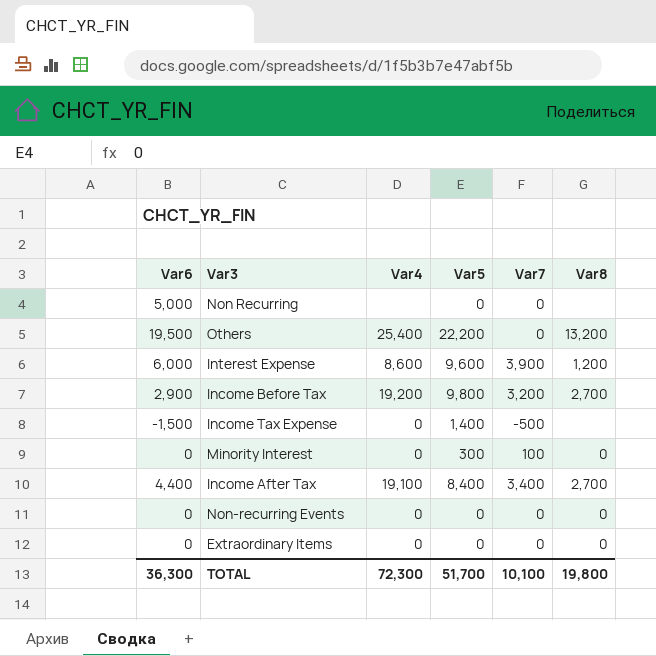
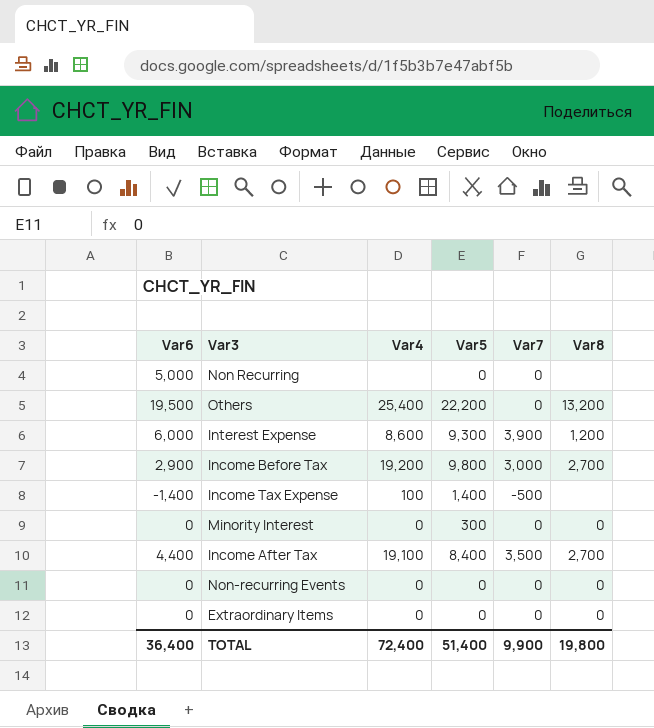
Interest Expense | Var5: 9,600 -> 9,300
Income Before Tax | Var7: 3,200 -> 3,000
Income Tax Expense | Var6: -1,500 -> -1,400
Income Tax Expense | Var4: 0 -> 100
Minority Interest | Var7: 100 -> 0
Income After Tax | Var7: 3,400 -> 3,500
TOTAL | Var6: 36,300 -> 36,400
TOTAL | Var4: 72,300 -> 72,400
TOTAL | Var5: 51,700 -> 51,400
TOTAL | Var7: 10,100 -> 9,900

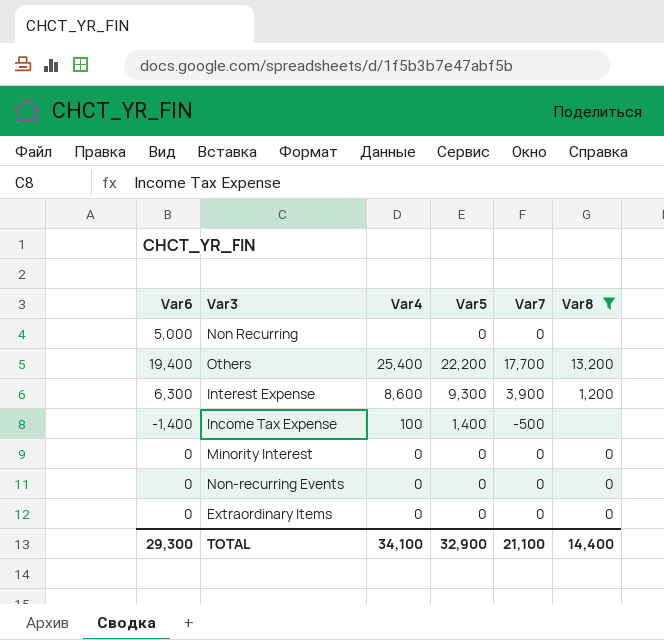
filter: none -> Var8 != 2,700
Others | Var6: 19,500 -> 19,400
Others | Var7: 0 -> 17,700
Interest Expense | Var6: 6,000 -> 6,300
Minority Interest | Var5: 300 -> 0
TOTAL | Var6: 36,400 -> 29,300
TOTAL | Var4: 72,400 -> 34,100
TOTAL | Var5: 51,400 -> 32,900
TOTAL | Var7: 9,900 -> 21,100
TOTAL | Var8: 19,800 -> 14,400

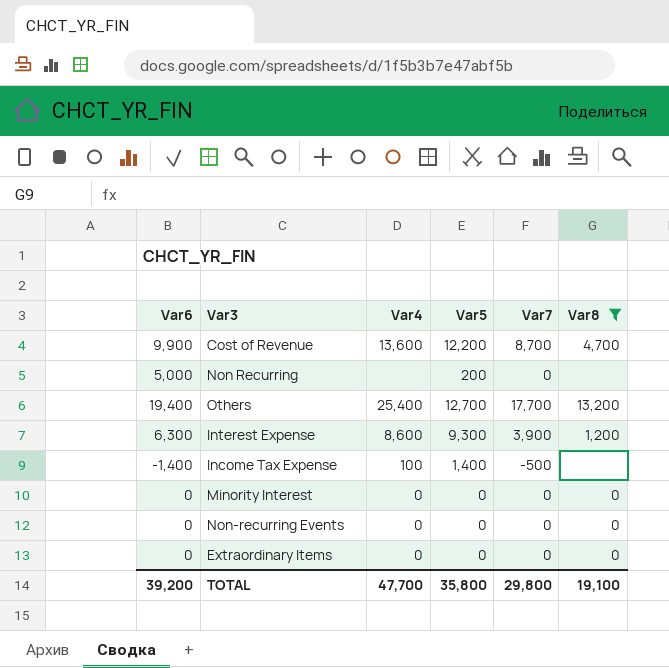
row Cost of Revenue: none -> 9,900 | 13,600 | 12,200 | 8,700 | 4,700
Non Recurring | Var5: 0 -> 200
Others | Var5: 22,200 -> 12,700
TOTAL | Var6: 29,300 -> 39,200
TOTAL | Var4: 34,100 -> 47,700
TOTAL | Var5: 32,900 -> 35,800
TOTAL | Var7: 21,100 -> 29,800
TOTAL | Var8: 14,400 -> 19,100

